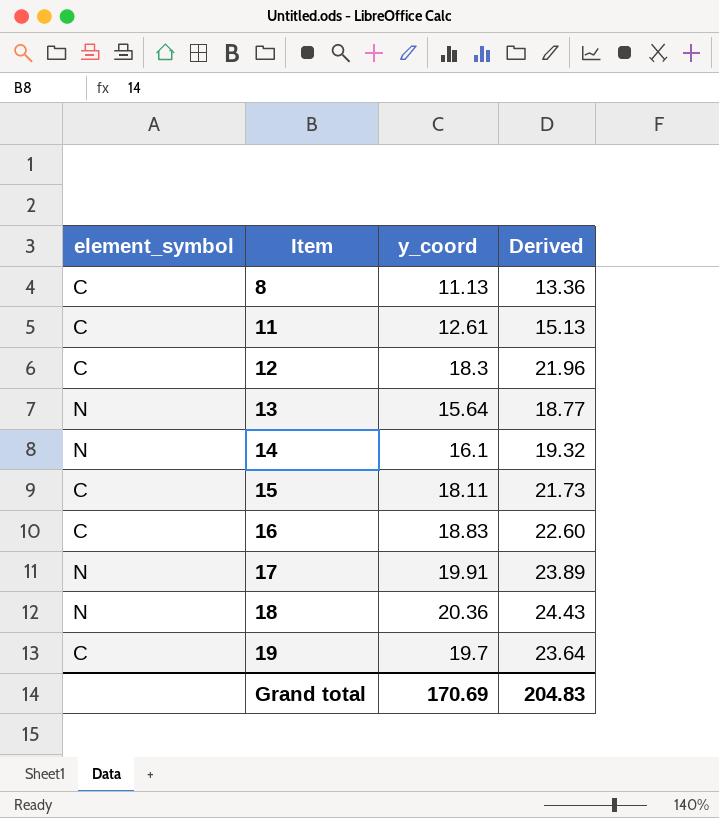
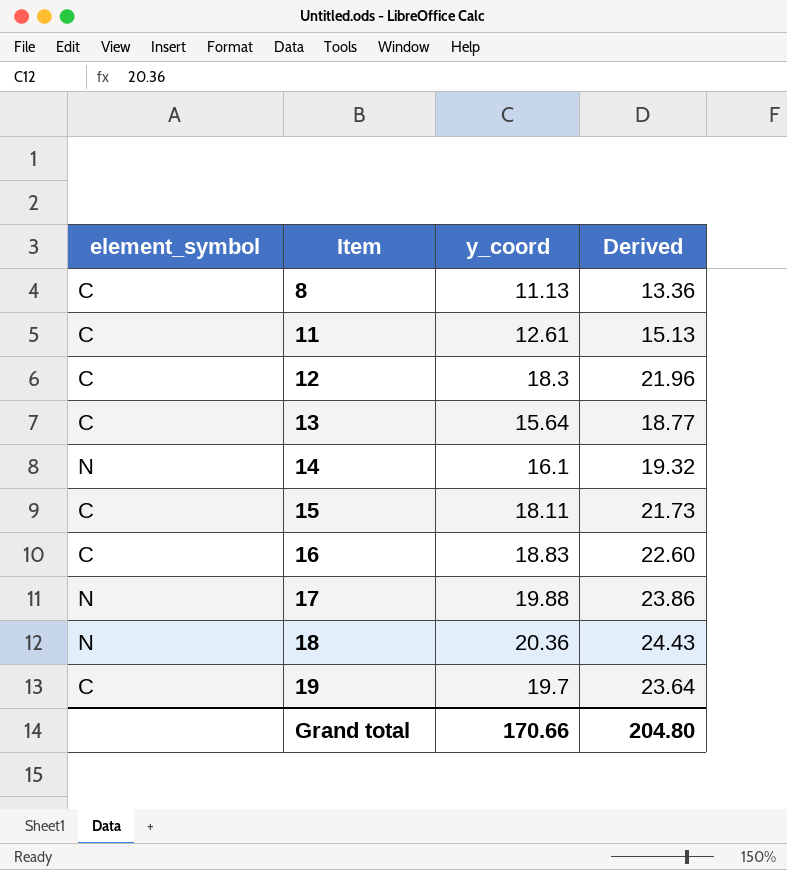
13 | element_symbol: N -> C
17 | y_coord: 19.91 -> 19.88
17 | Derived: 23.89 -> 23.86
Grand total | y_coord: 170.69 -> 170.66
Grand total | Derived: 204.83 -> 204.80

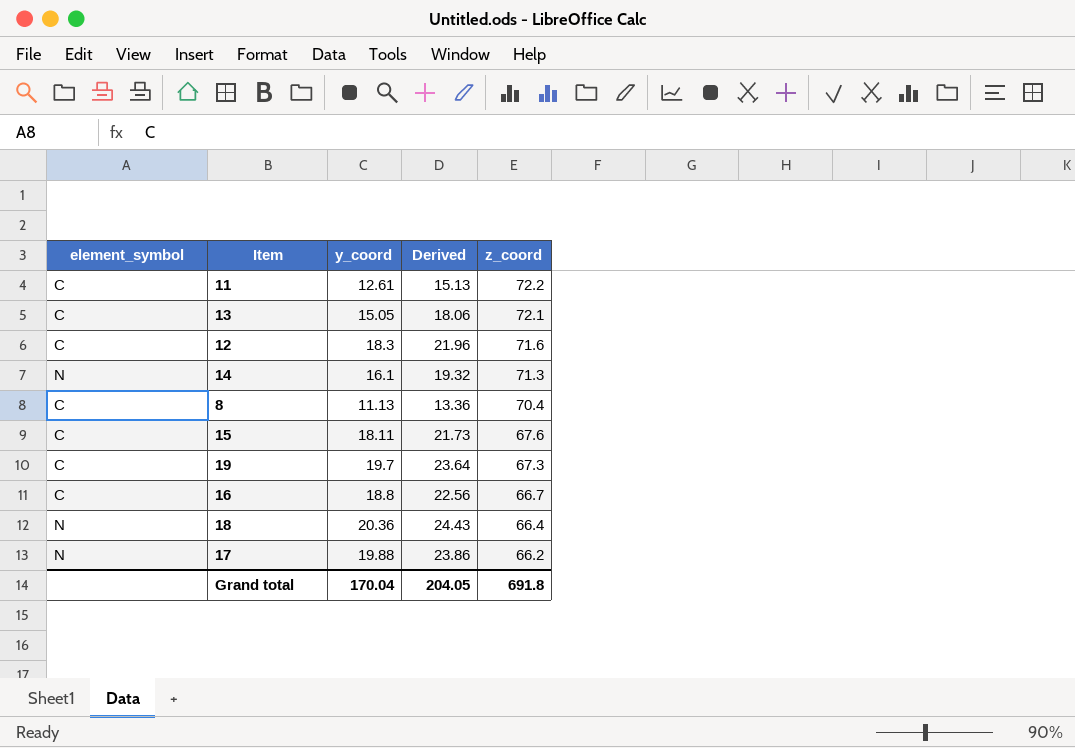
row order: Item ascending -> z_coord descending
column z_coord | position: none -> 5
13 | y_coord: 15.64 -> 15.05
13 | Derived: 18.77 -> 18.06
16 | y_coord: 18.83 -> 18.8
16 | Derived: 22.60 -> 22.56
Grand total | y_coord: 170.66 -> 170.04
Grand total | Derived: 204.80 -> 204.05

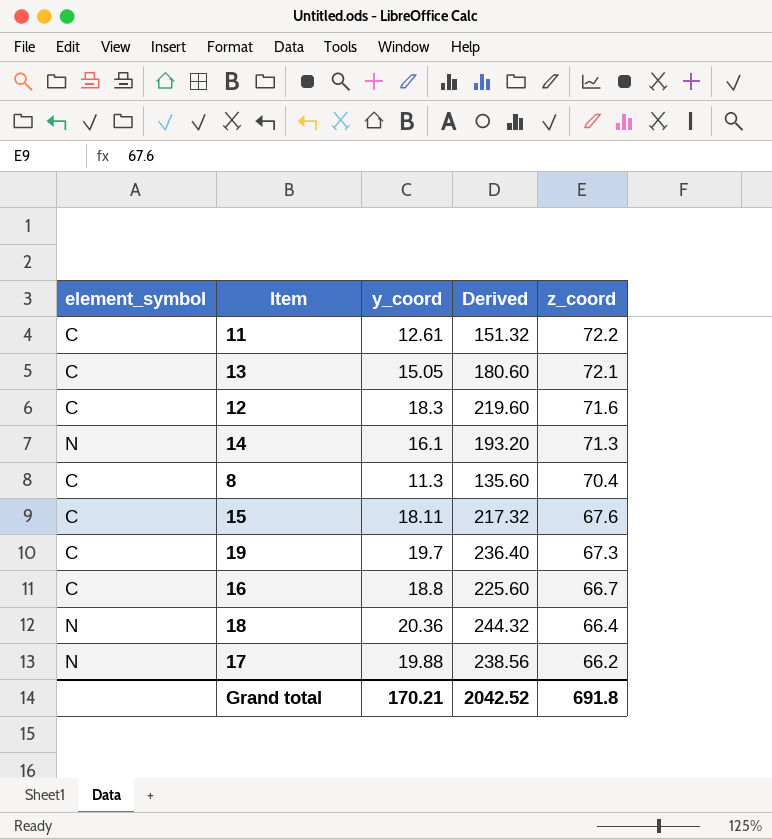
column Derived | formula: [y_coord] * 1.2 -> [y_coord] * 12
8 | y_coord: 11.13 -> 11.3
Grand total | y_coord: 170.04 -> 170.21
Grand total | Derived: 204.05 -> 2042.52

